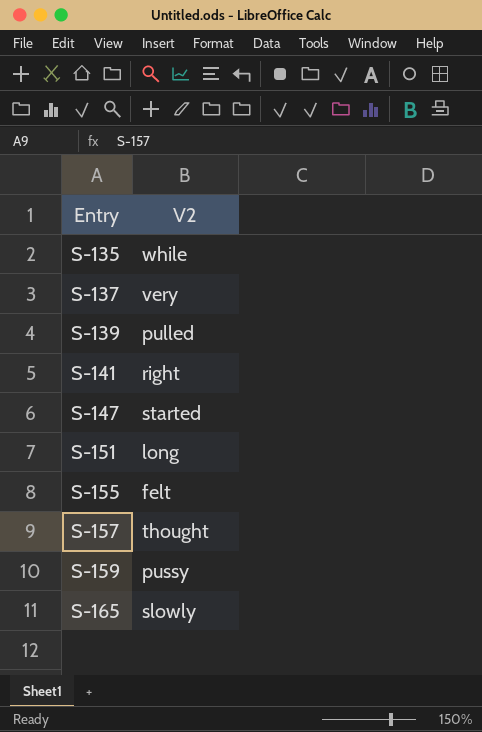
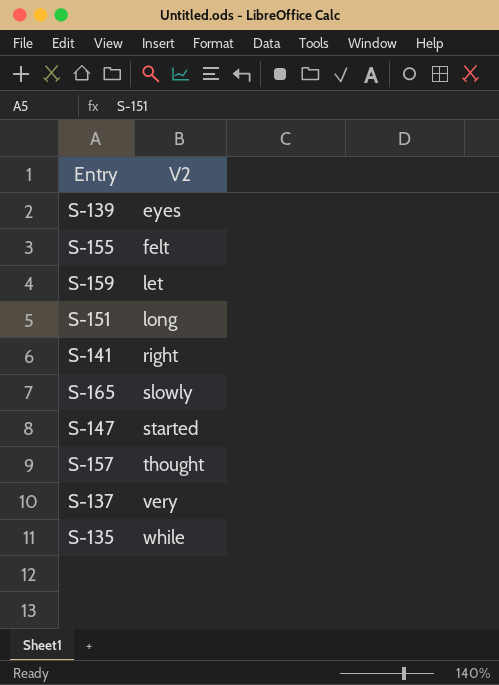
row order: Entry ascending -> V2 ascending
S-139 | V2: pulled -> eyes
S-159 | V2: pussy -> let

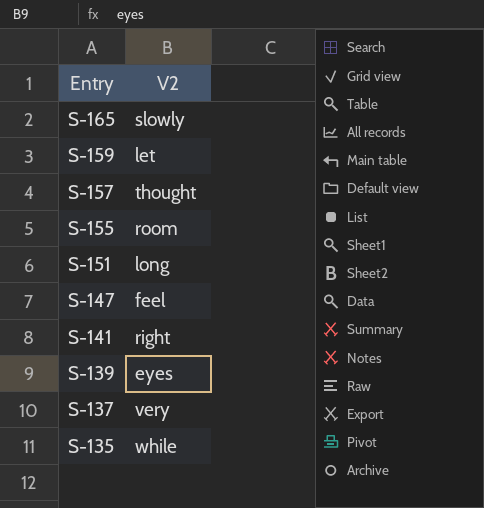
row order: V2 ascending -> Entry descending
S-155 | V2: felt -> room
S-147 | V2: started -> feel

